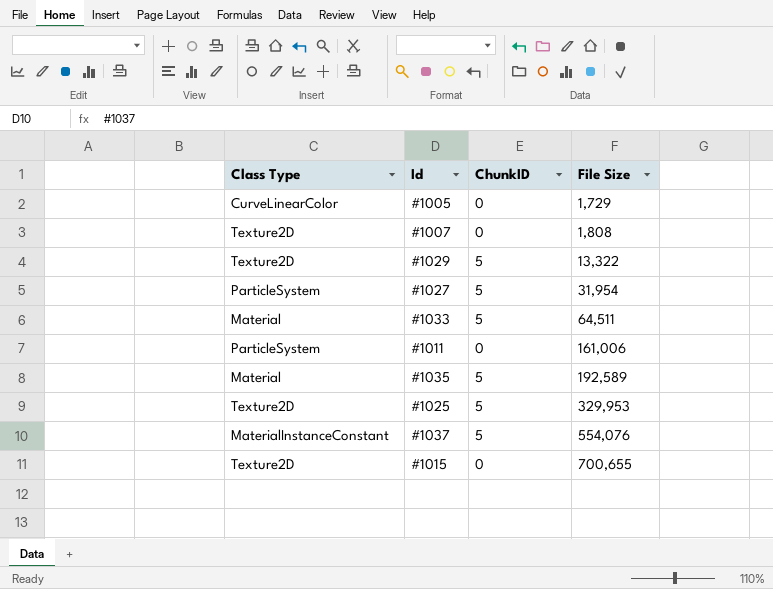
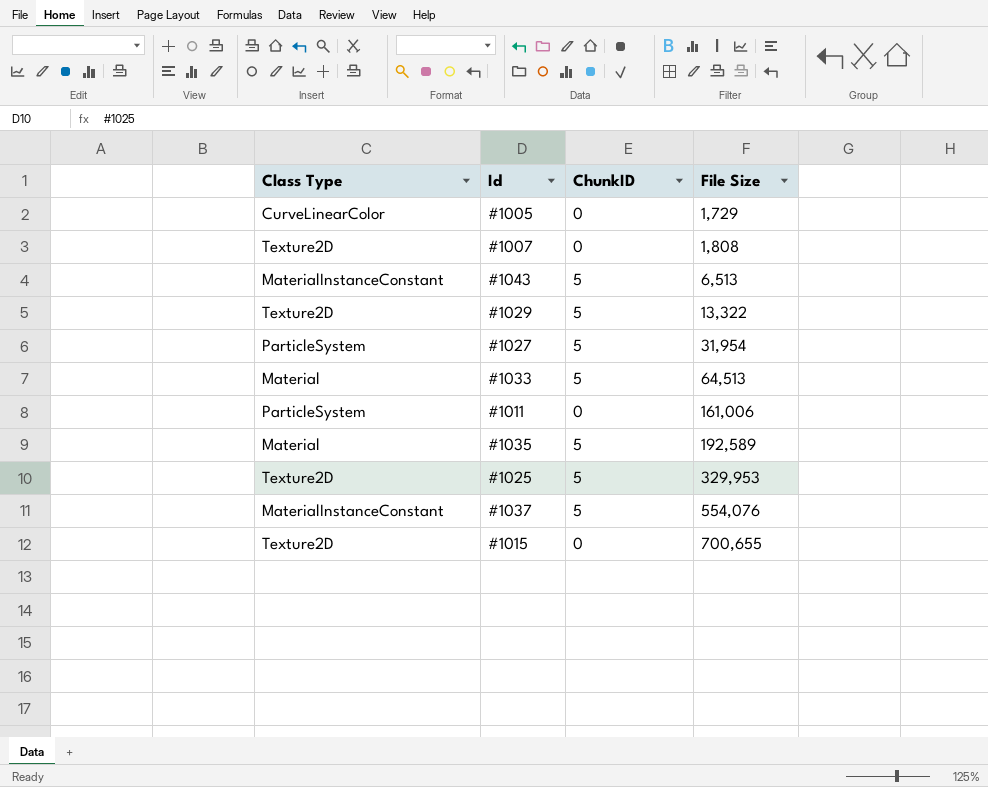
row #1043: none -> MaterialInstanceConstant | 5 | 6,513
#1033 | File Size: 64,511 -> 64,513

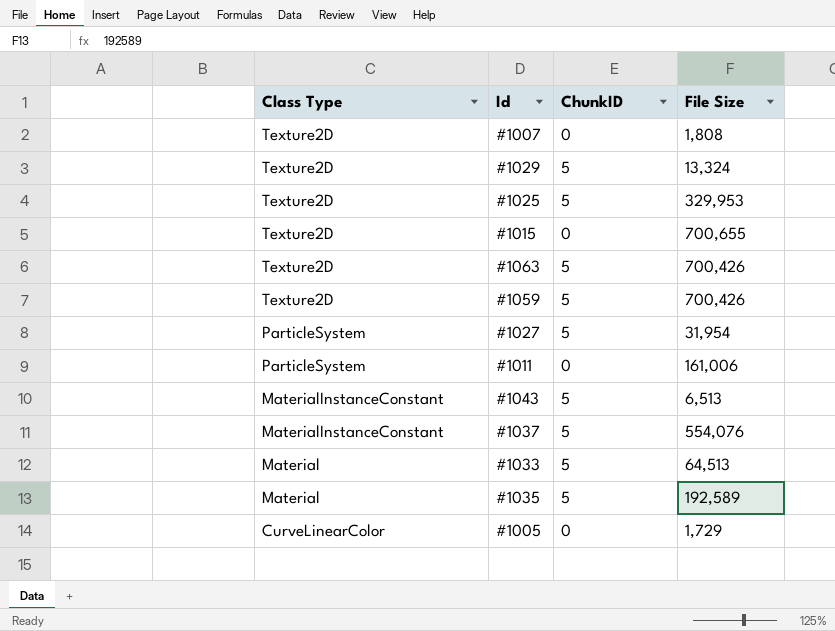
row order: File Size ascending -> Class Type descending
#1029 | File Size: 13,322 -> 13,324
row #1063: none -> Texture2D | 5 | 700,426
row #1059: none -> Texture2D | 5 | 700,426

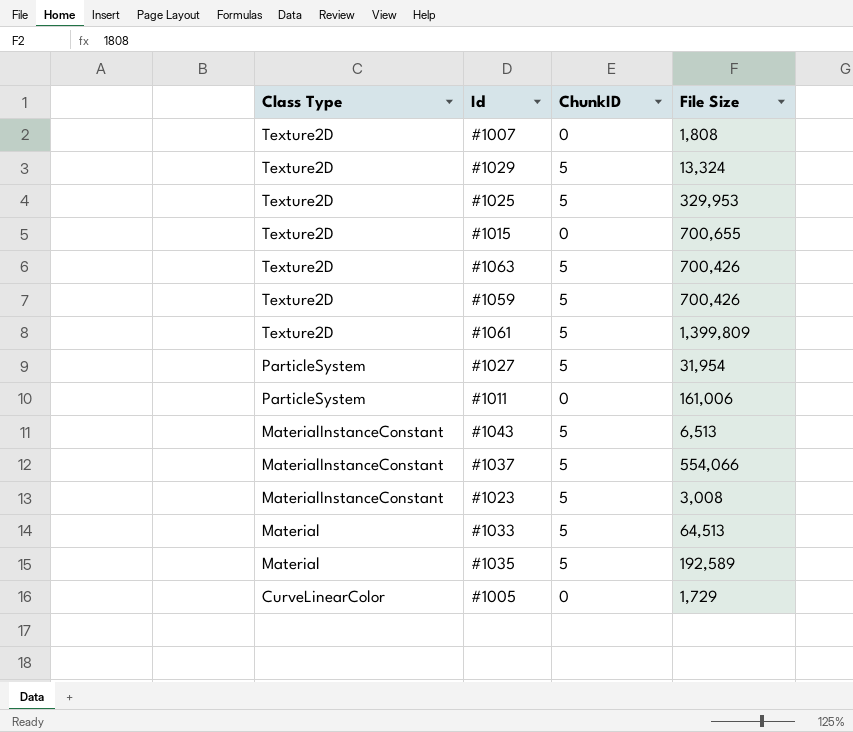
row #1061: none -> Texture2D | 5 | 1,399,809
#1037 | File Size: 554,076 -> 554,066
row #1023: none -> MaterialInstanceConstant | 5 | 3,008

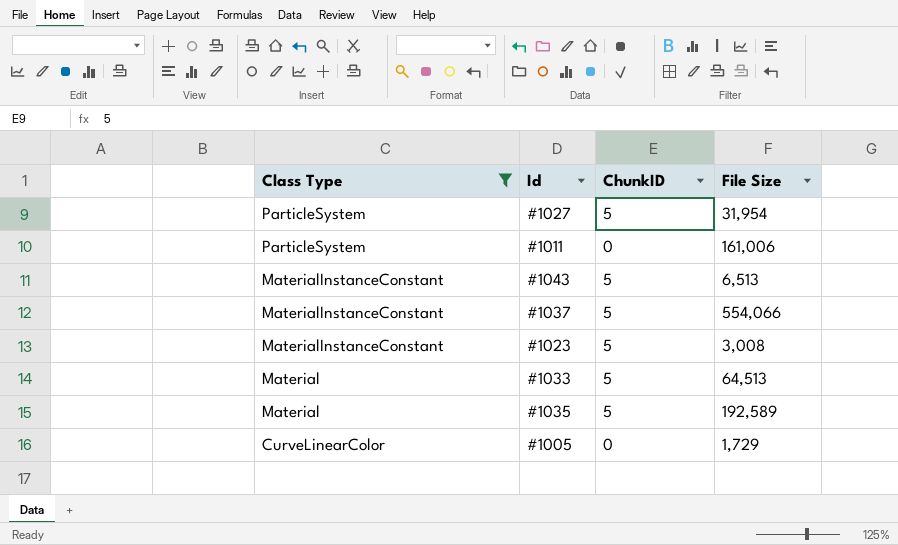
filter: none -> Class Type != Texture2D

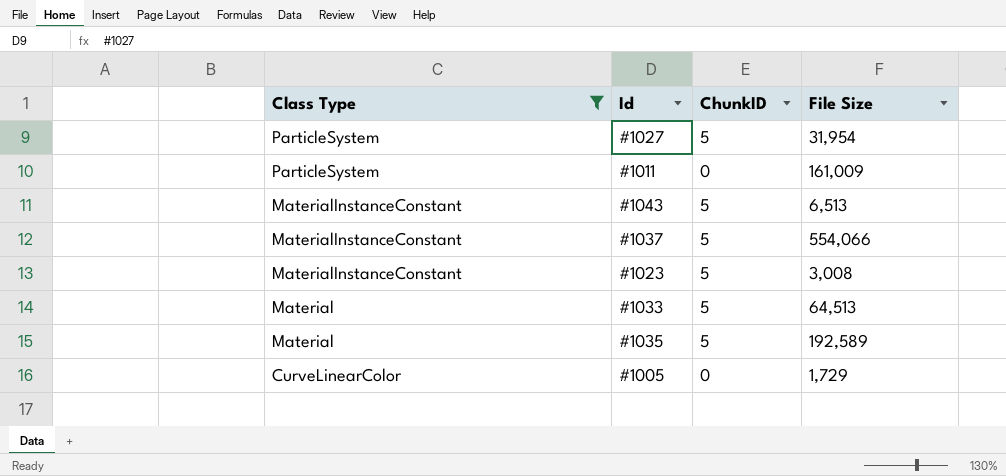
#1011 | File Size: 161,006 -> 161,009

